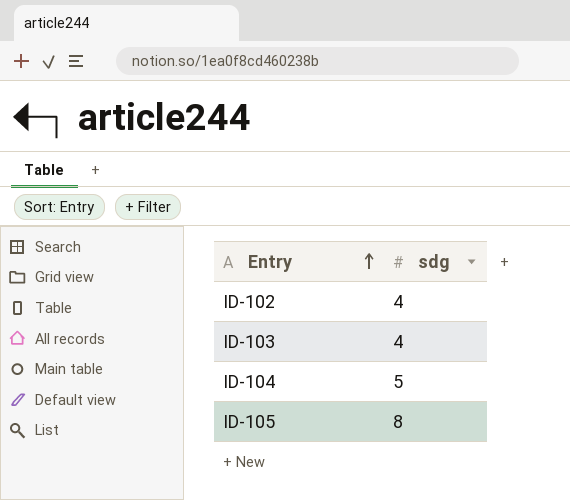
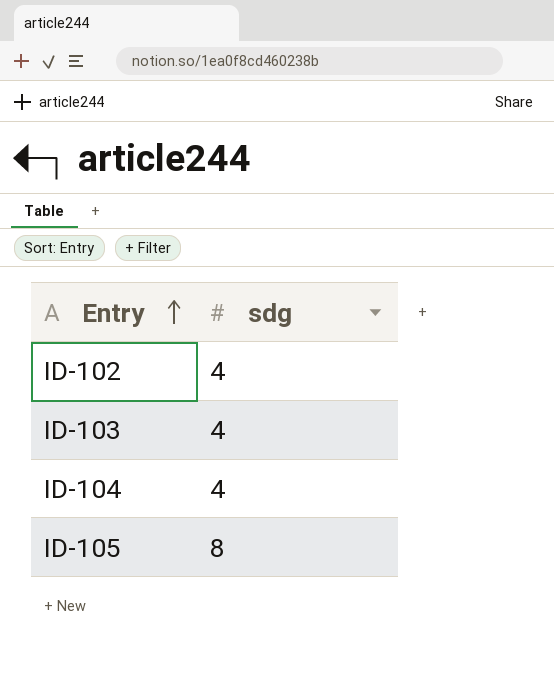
ID-104 | sdg: 5 -> 4

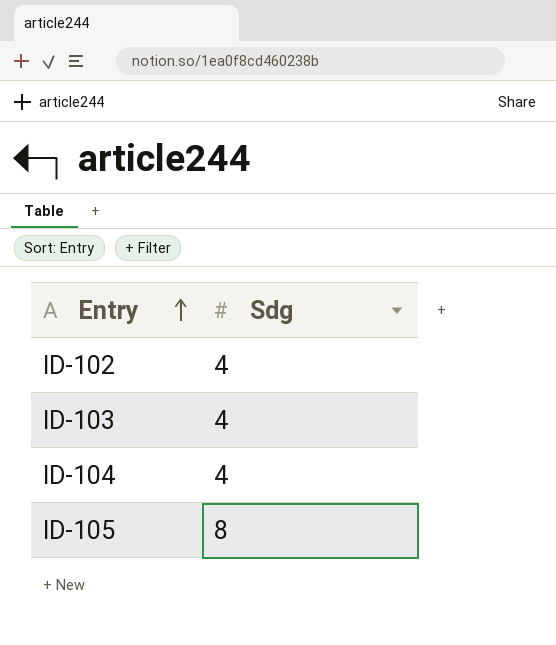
column name: sdg -> Sdg

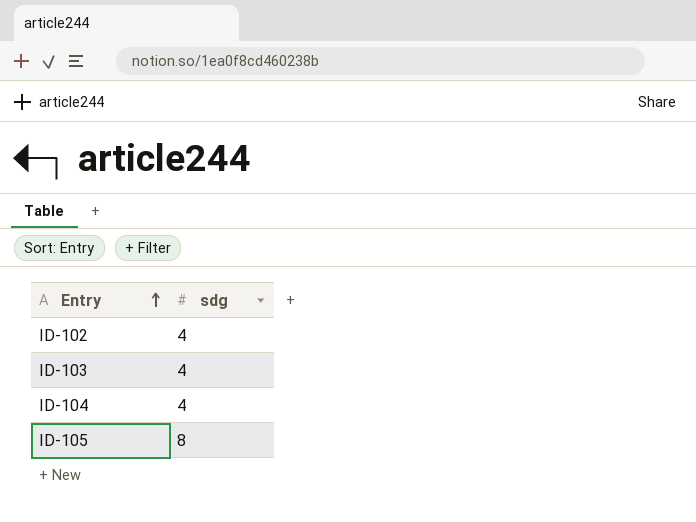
column name: Sdg -> sdg

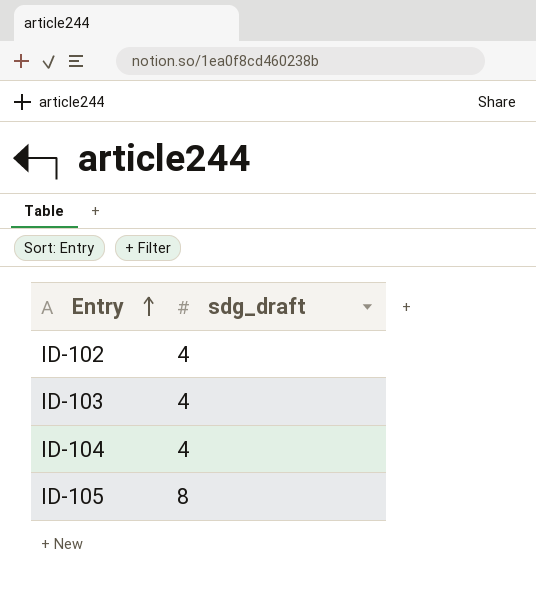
column name: sdg -> sdg_draft

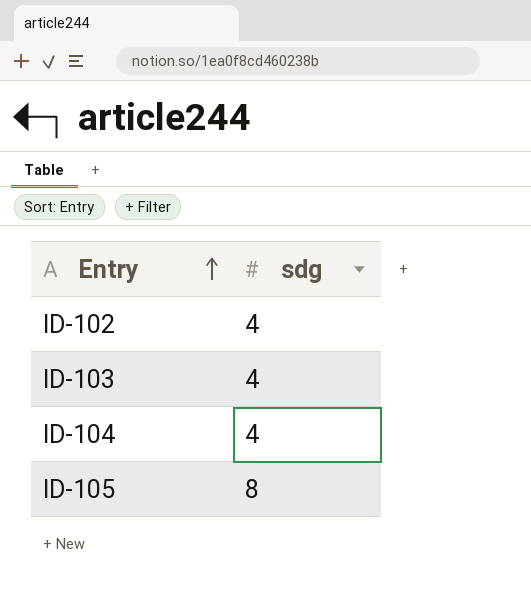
column name: sdg_draft -> sdg

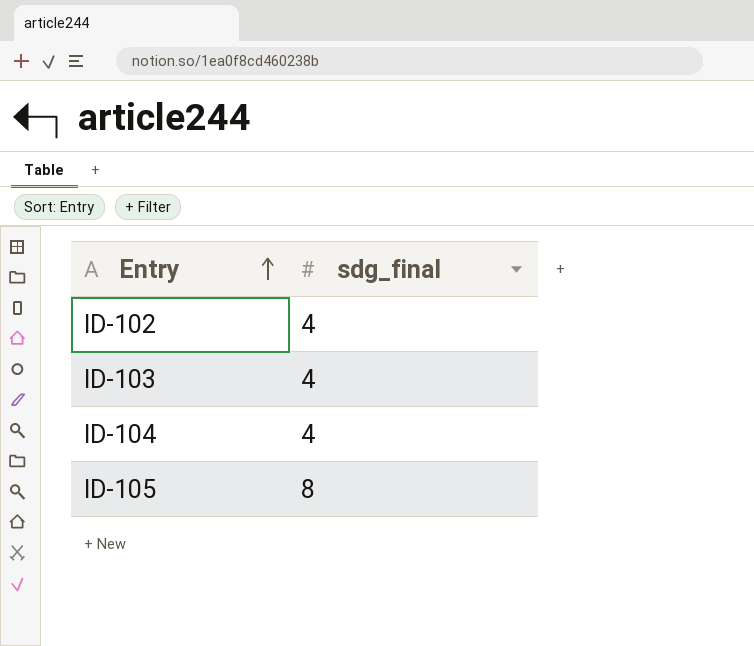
column name: sdg -> sdg_final

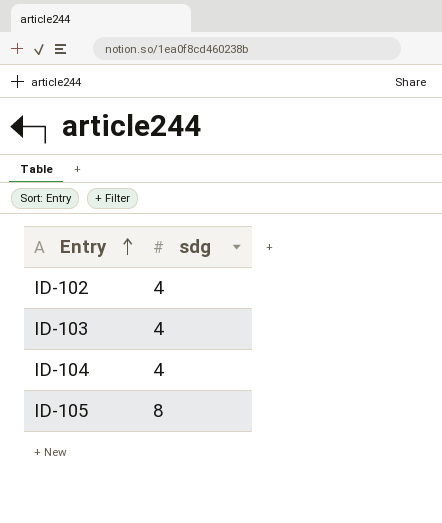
column name: sdg_final -> sdg

